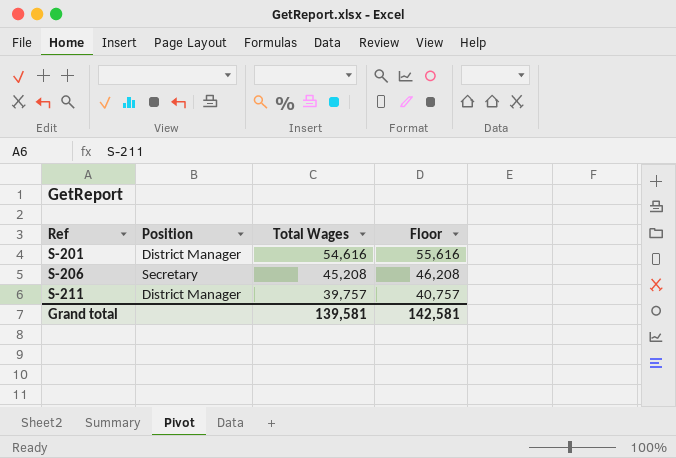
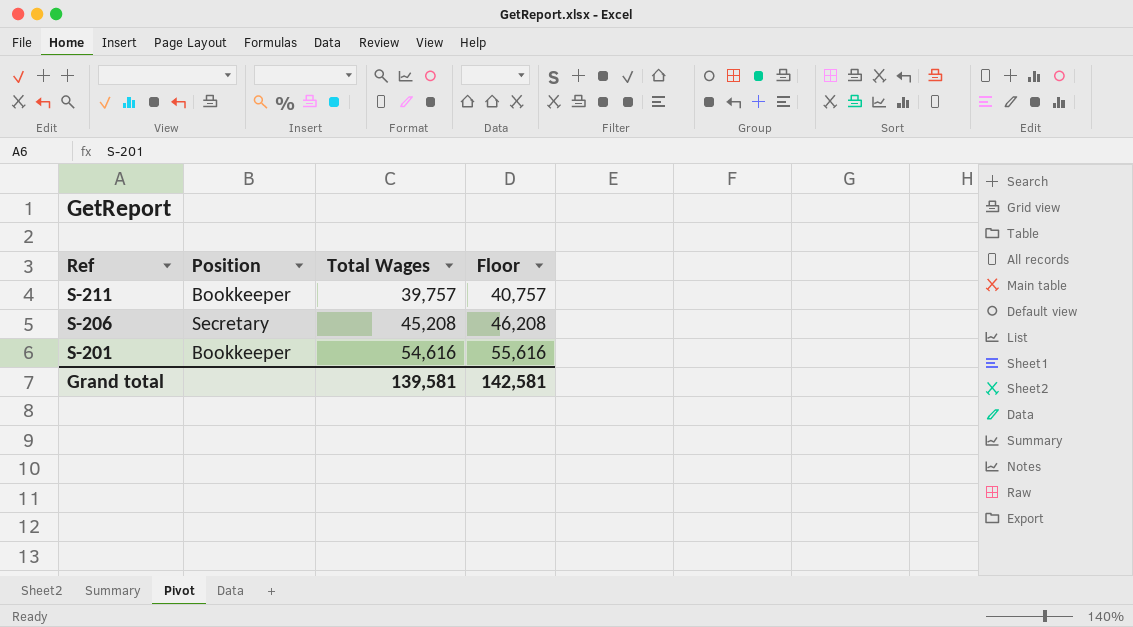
row order: Ref ascending -> Ref descending
S-211 | Position: District Manager -> Bookkeeper
S-201 | Position: District Manager -> Bookkeeper

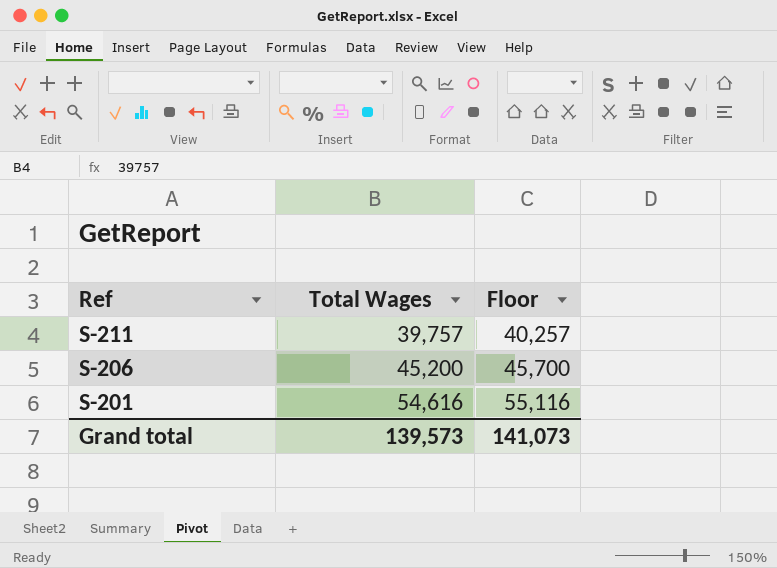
column Position | position: 2 -> none
column Floor | formula: [Total Wages] + 1000 -> [Total Wages] + 500
S-206 | Total Wages: 45,208 -> 45,200
Grand total | Total Wages: 139,581 -> 139,573
Grand total | Floor: 142,581 -> 141,073

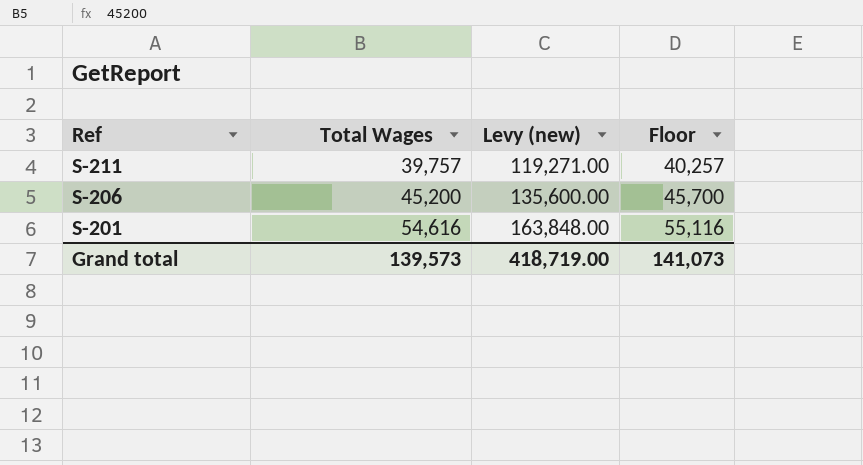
column Levy (new) | formula: none -> [Total Wages] * 3

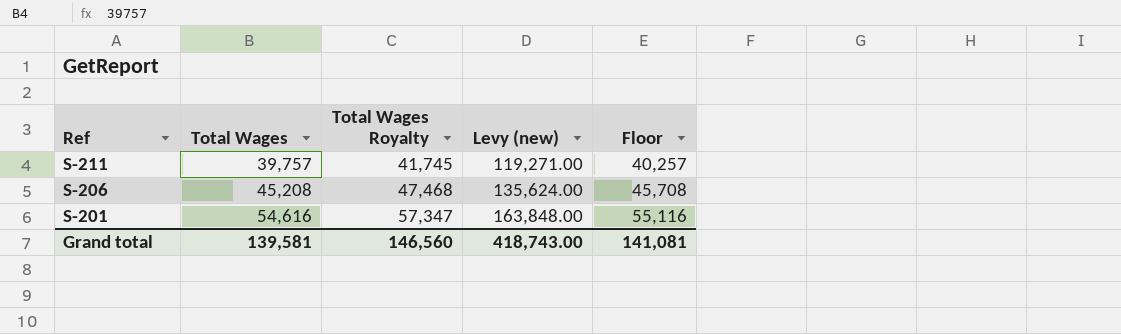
column Total Wages Royalty | formula: none -> [Total Wages] * 1.05
S-206 | Total Wages: 45,200 -> 45,208
S-206 | Levy (new): 135,600.00 -> 135,624.00
S-206 | Floor: 45,700 -> 45,708
Grand total | Total Wages: 139,573 -> 139,581
Grand total | Levy (new): 418,719.00 -> 418,743.00
Grand total | Floor: 141,073 -> 141,081

